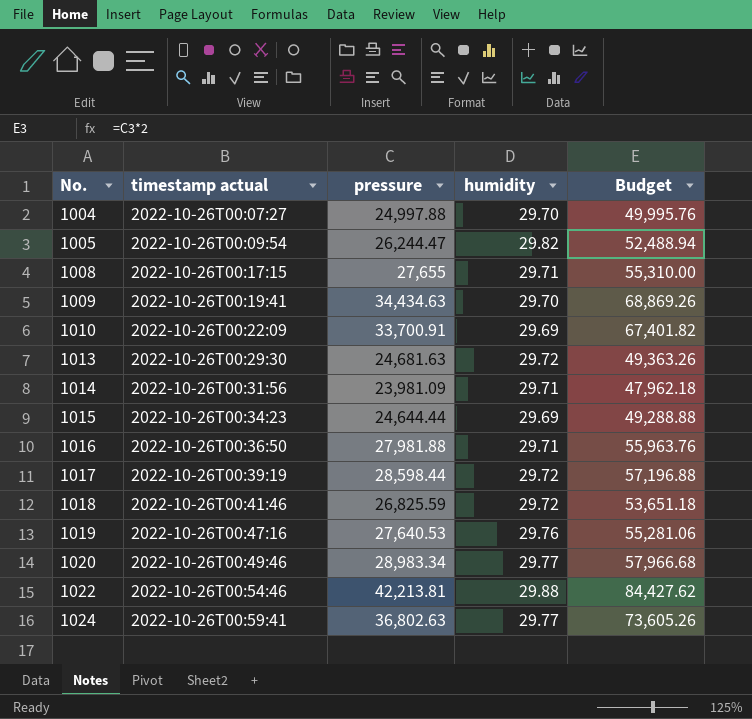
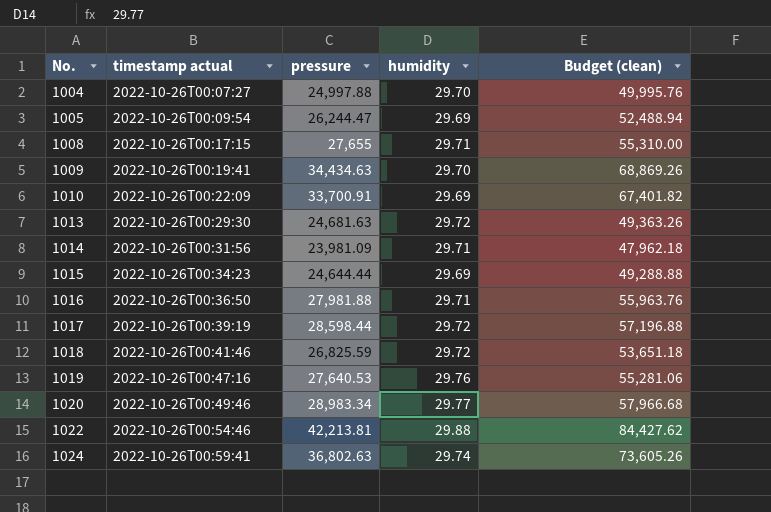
column name: Budget -> Budget (clean)
1005 | humidity: 29.82 -> 29.69
1024 | humidity: 29.77 -> 29.74

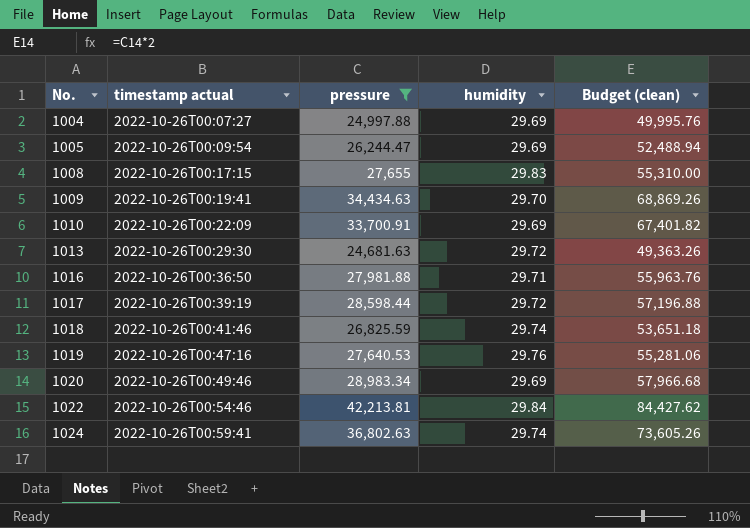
filter: none -> pressure >= 24,681.63
1004 | humidity: 29.70 -> 29.69
1008 | humidity: 29.71 -> 29.83
1018 | humidity: 29.72 -> 29.74
1020 | humidity: 29.77 -> 29.69
1022 | humidity: 29.88 -> 29.84

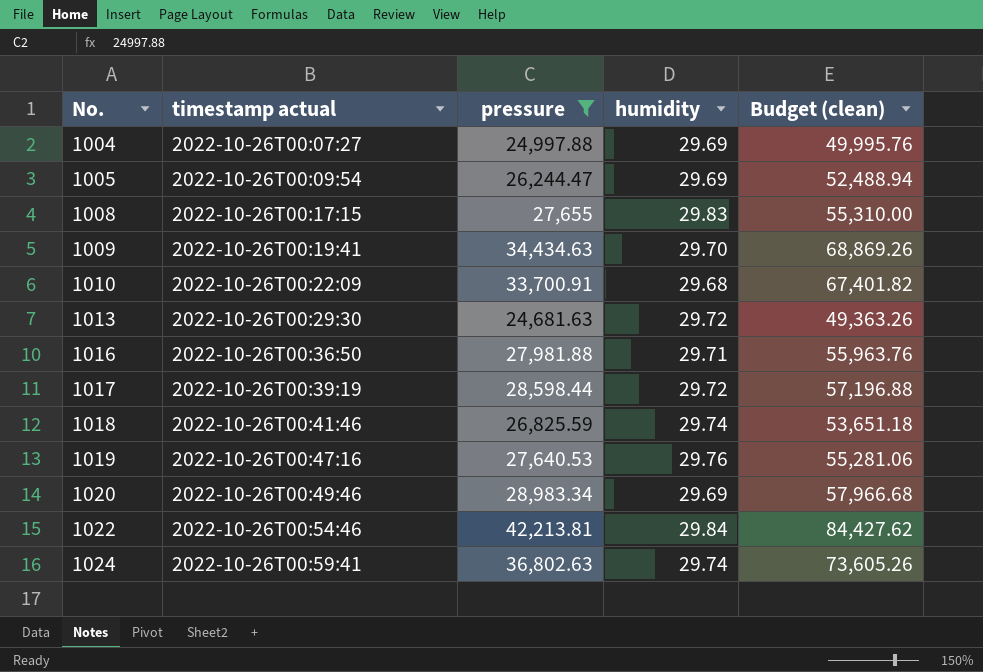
1010 | humidity: 29.69 -> 29.68

